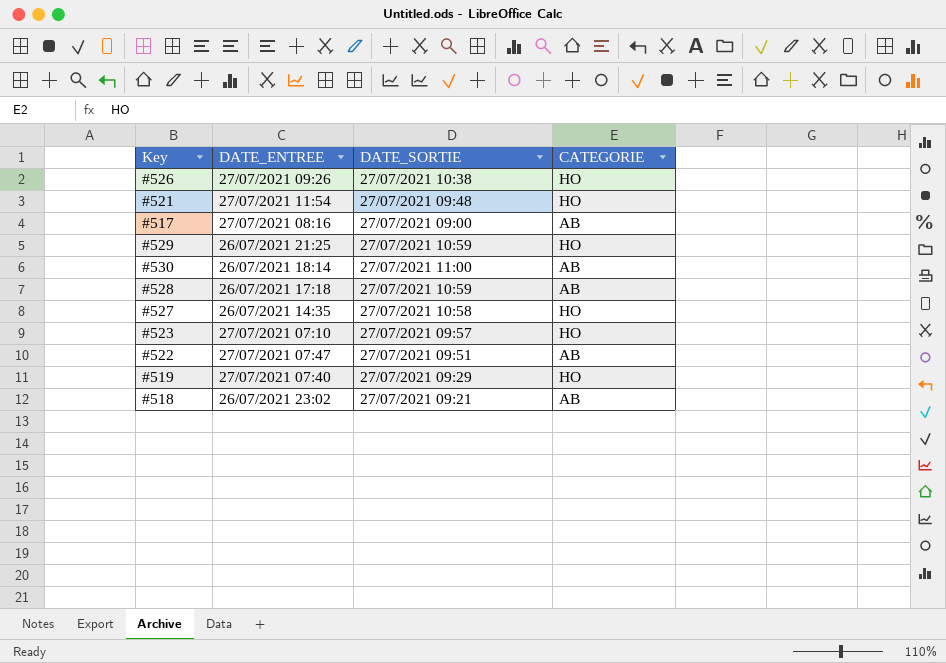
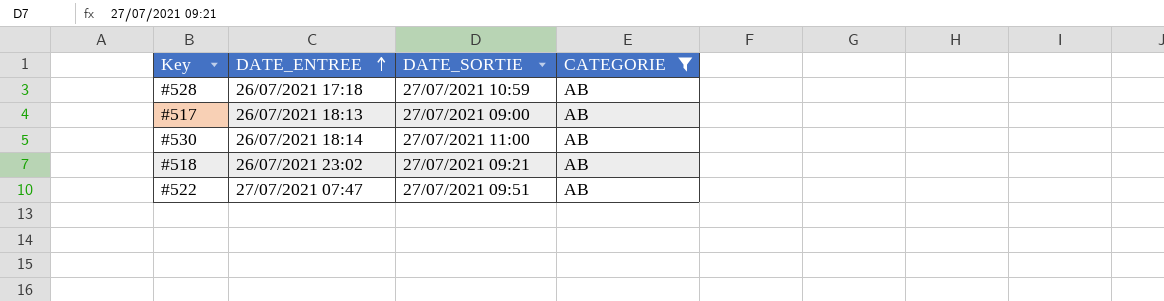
filter: none -> CATEGORIE = AB
row order: none -> DATE_ENTREE ascending
#517 | DATE_ENTREE: 27/07/2021 08:16 -> 26/07/2021 18:13

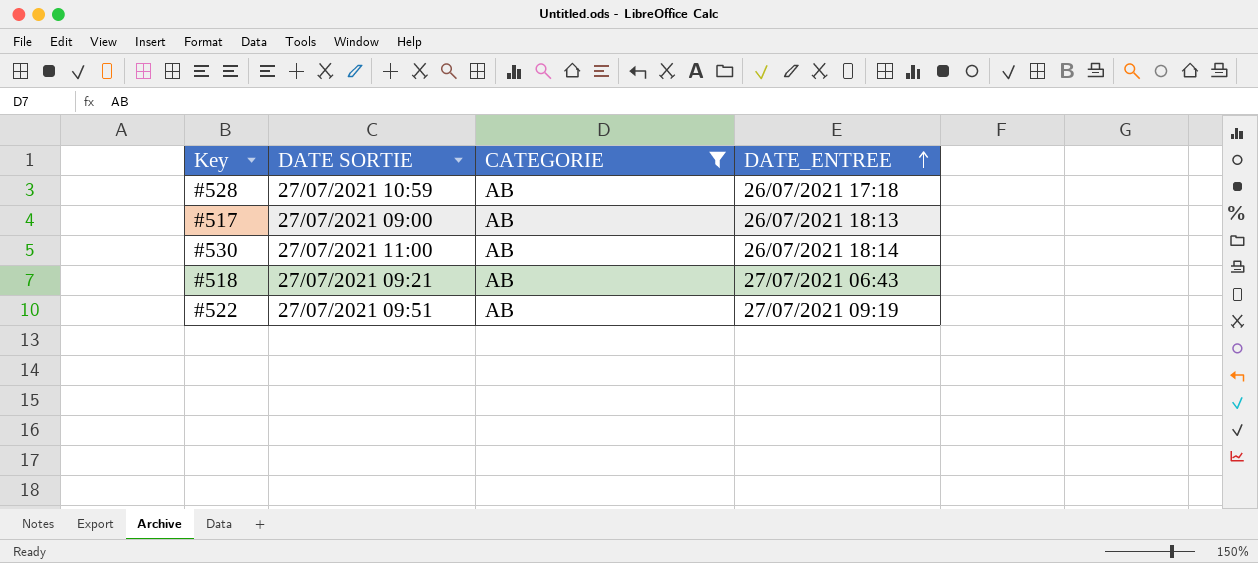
column name: DATE_SORTIE -> DATE SORTIE
column DATE_ENTREE | position: 2 -> 4
#518 | DATE_ENTREE: 26/07/2021 23:02 -> 27/07/2021 06:43
#522 | DATE_ENTREE: 27/07/2021 07:47 -> 27/07/2021 09:19

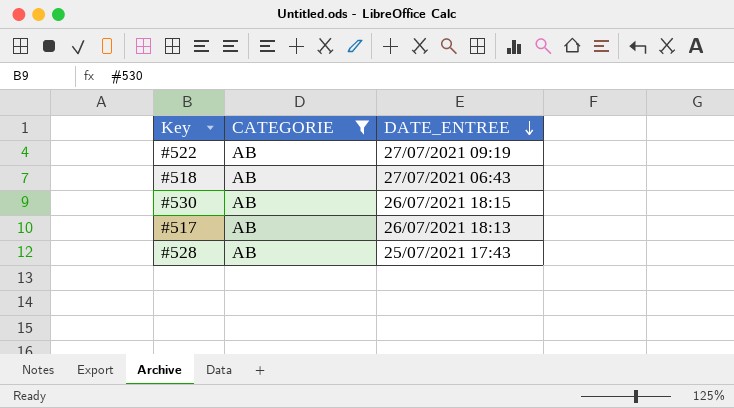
row order: DATE_ENTREE ascending -> DATE_ENTREE descending
column DATE SORTIE | position: 2 -> none
#530 | DATE_ENTREE: 26/07/2021 18:14 -> 26/07/2021 18:15
#528 | DATE_ENTREE: 26/07/2021 17:18 -> 25/07/2021 17:43

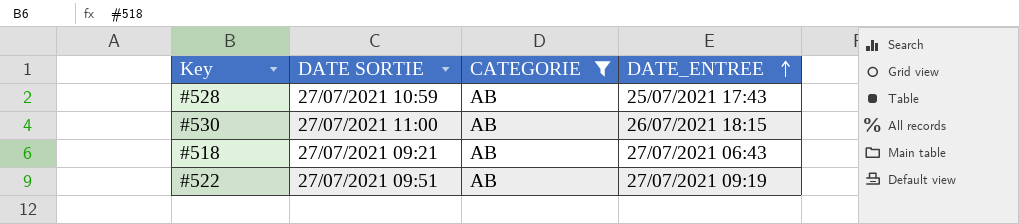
row order: DATE_ENTREE descending -> DATE_ENTREE ascending
column DATE SORTIE | position: none -> 2
row #517: AB | 26/07/2021 18:13 -> none

